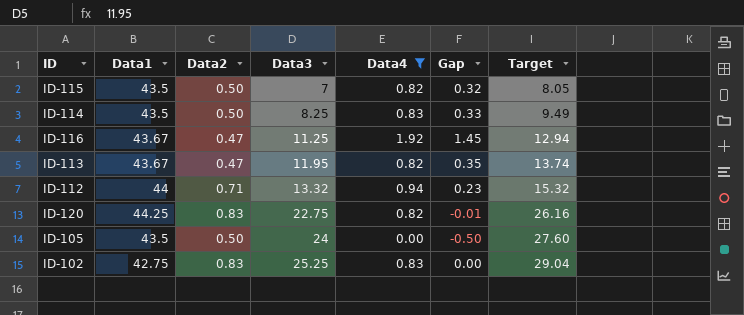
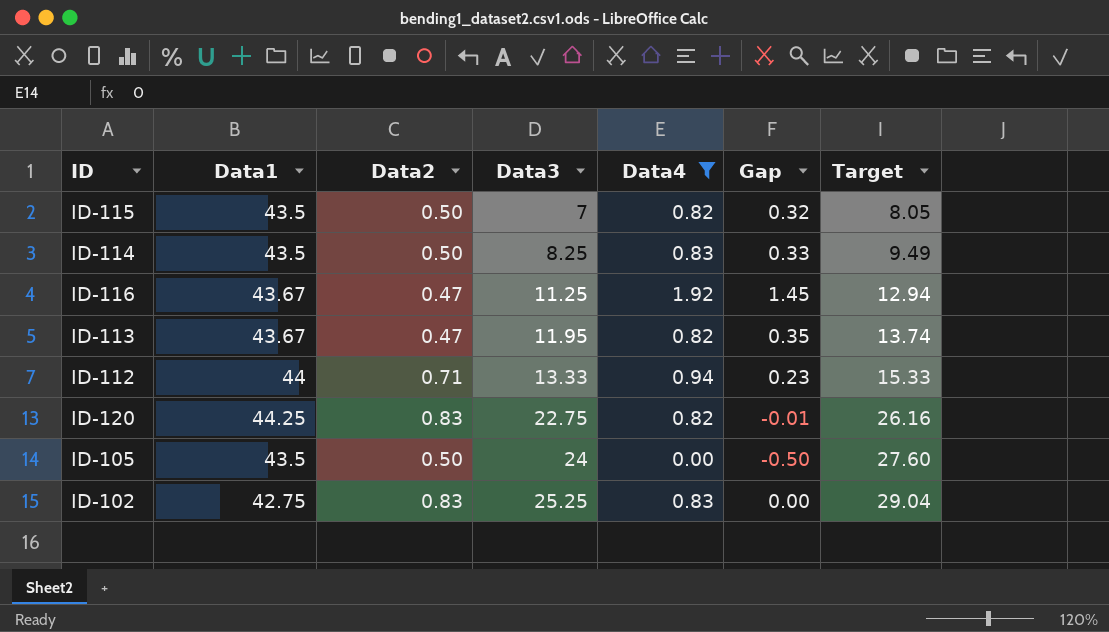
ID-112 | Data3: 13.32 -> 13.33
ID-112 | Target: 15.32 -> 15.33

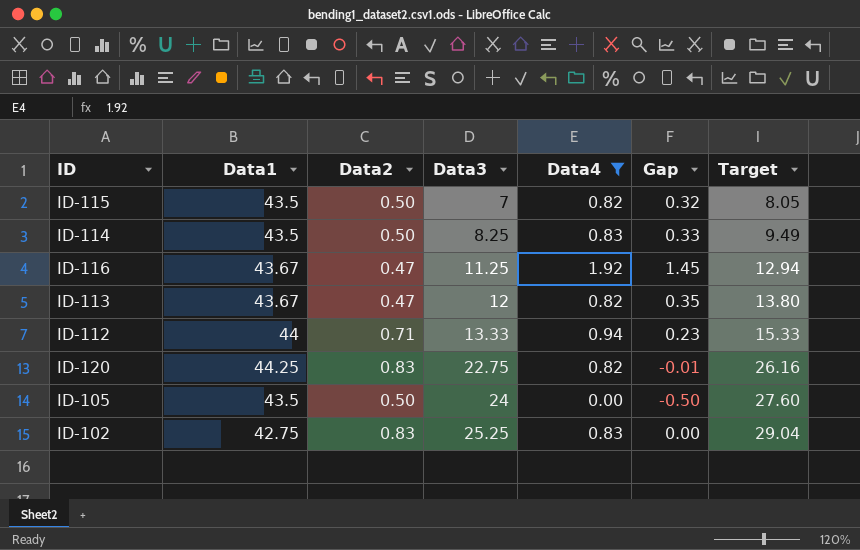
ID-113 | Data3: 11.95 -> 12
ID-113 | Target: 13.74 -> 13.80

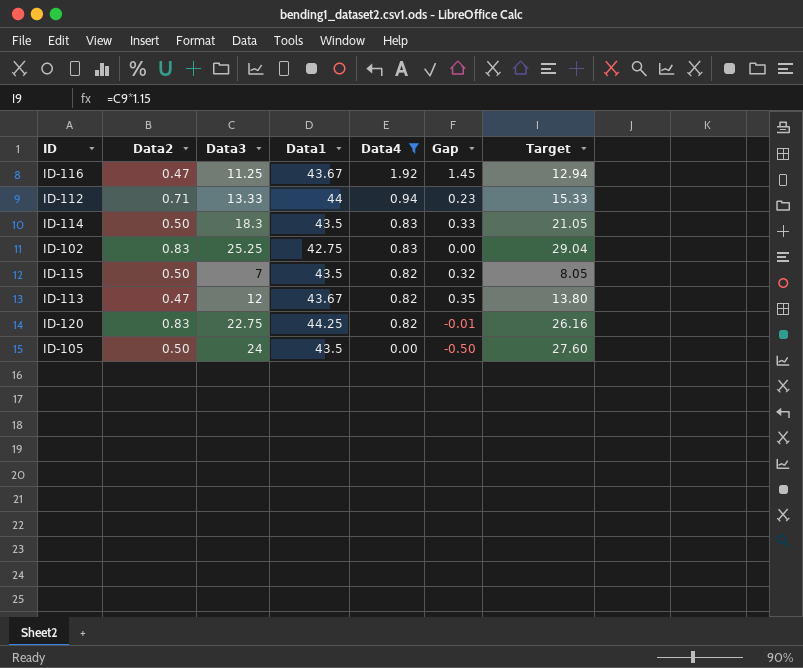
row order: Data3 ascending -> Data4 descending
column Data1 | position: 2 -> 4
ID-114 | Data3: 8.25 -> 18.3
ID-114 | Target: 9.49 -> 21.05

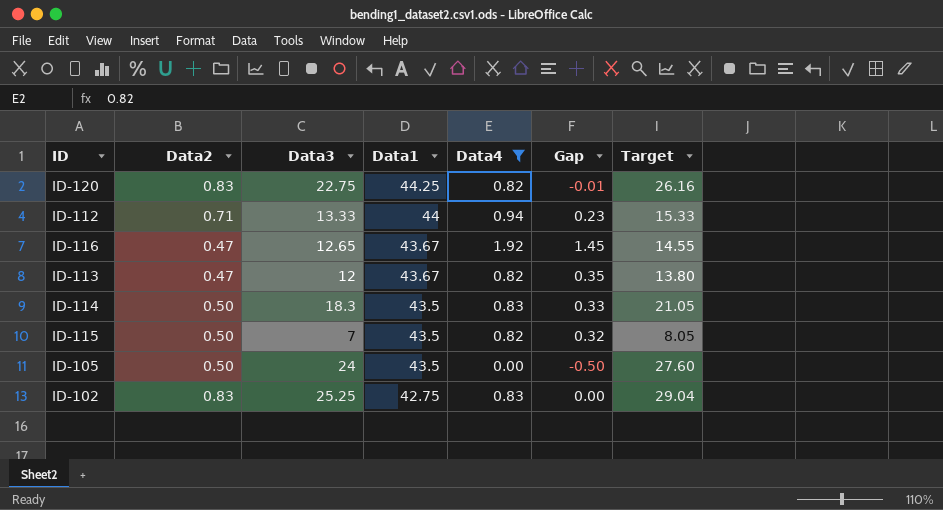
row order: Data4 descending -> Data1 descending
ID-116 | Data3: 11.25 -> 12.65
ID-116 | Target: 12.94 -> 14.55

